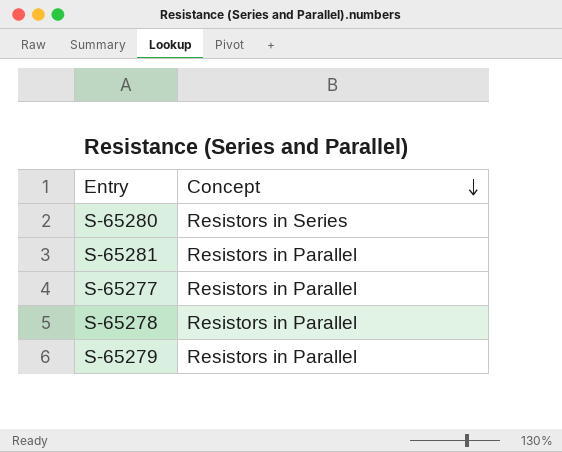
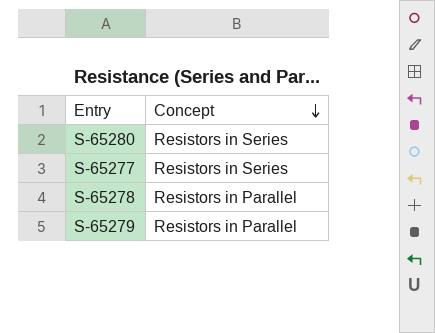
row S-65281: Resistors in Parallel -> none
S-65277 | Concept: Resistors in Parallel -> Resistors in Series

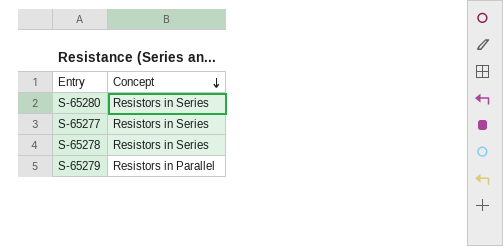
S-65278 | Concept: Resistors in Parallel -> Resistors in Series

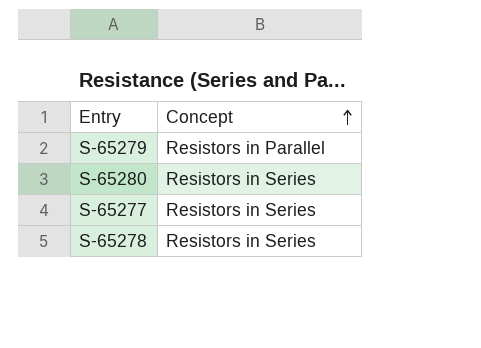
row order: Concept descending -> Concept ascending

